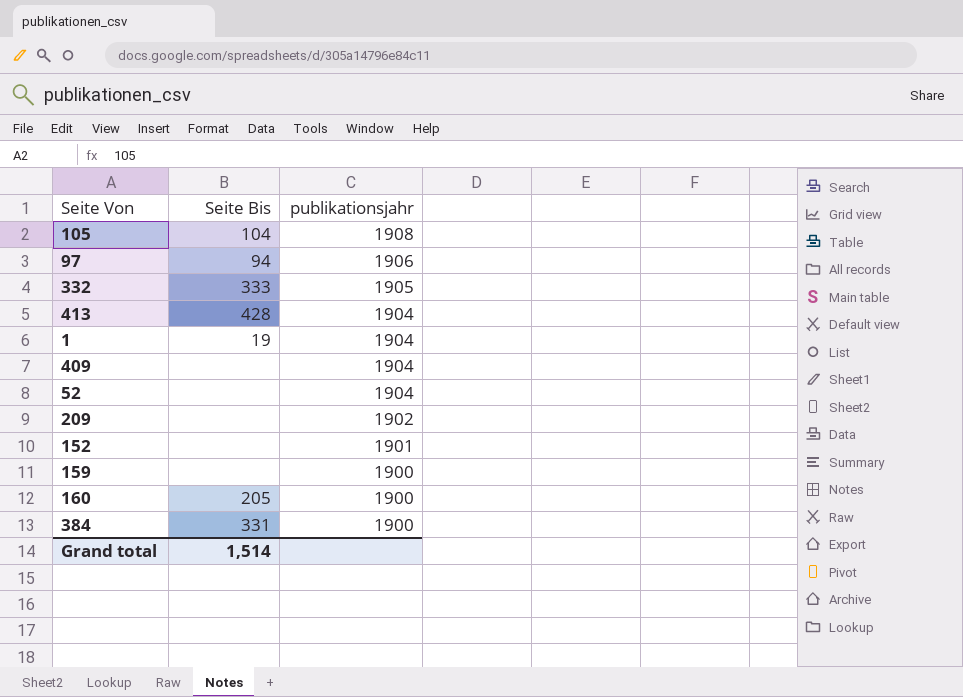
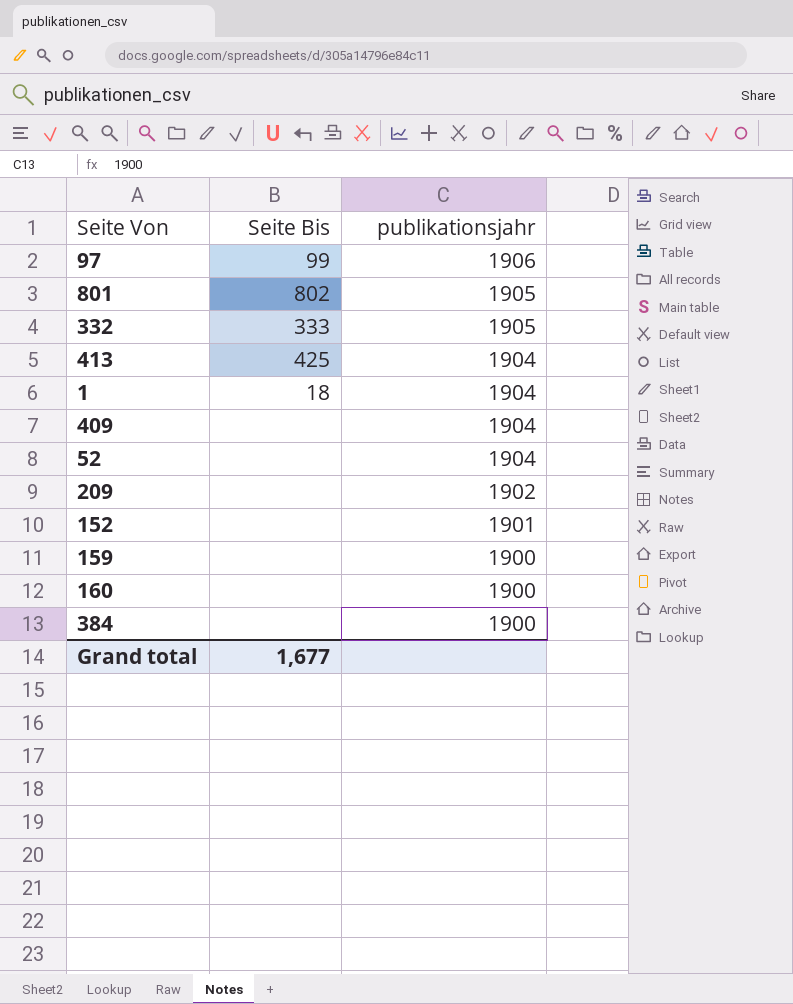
row 105: 104 | 1908 -> none
97 | Seite Bis: 94 -> 99
row 801: none -> 802 | 1905
413 | Seite Bis: 428 -> 425
1 | Seite Bis: 19 -> 18
160 | Seite Bis: 205 -> none
384 | Seite Bis: 331 -> none
Grand total | Seite Bis: 1,514 -> 1,677

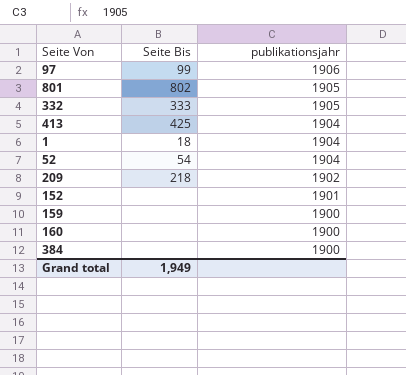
row 409: none | 1904 -> none
52 | Seite Bis: none -> 54
209 | Seite Bis: none -> 218
Grand total | Seite Bis: 1,677 -> 1,949

